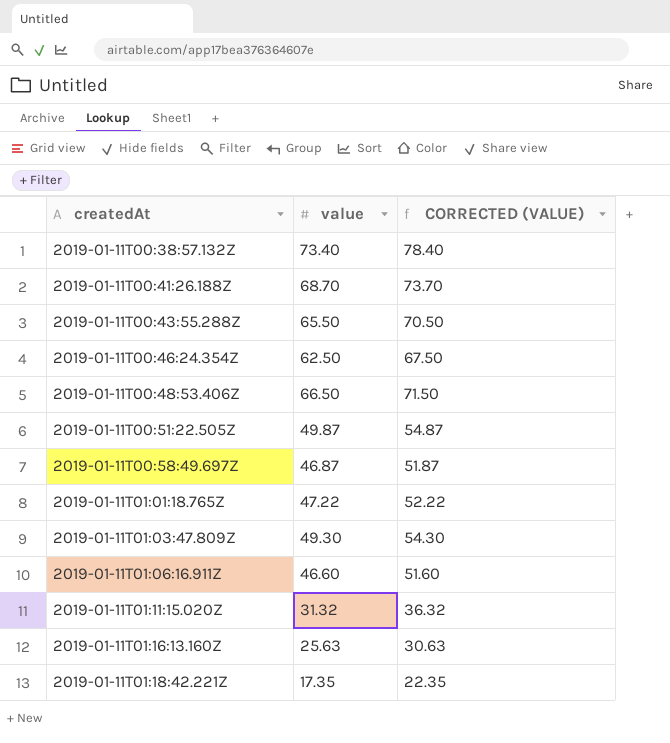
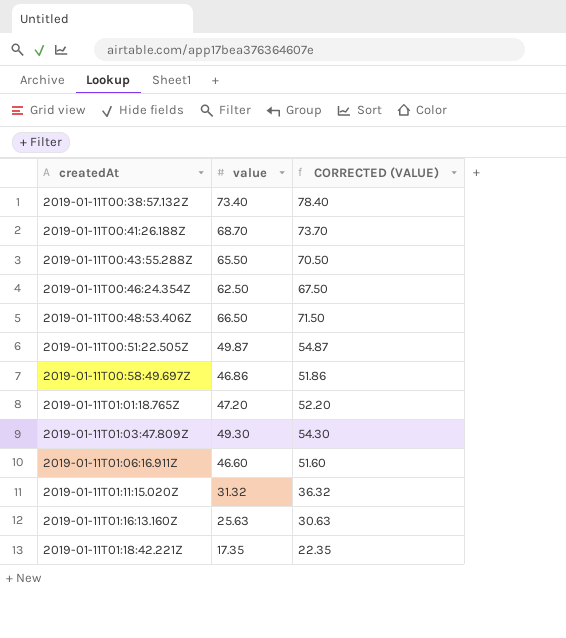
2019-01-11T00:58:49.697Z | value: 46.87 -> 46.86
2019-01-11T00:58:49.697Z | CORRECTED (VALUE): 51.87 -> 51.86
2019-01-11T01:01:18.765Z | value: 47.22 -> 47.20
2019-01-11T01:01:18.765Z | CORRECTED (VALUE): 52.22 -> 52.20

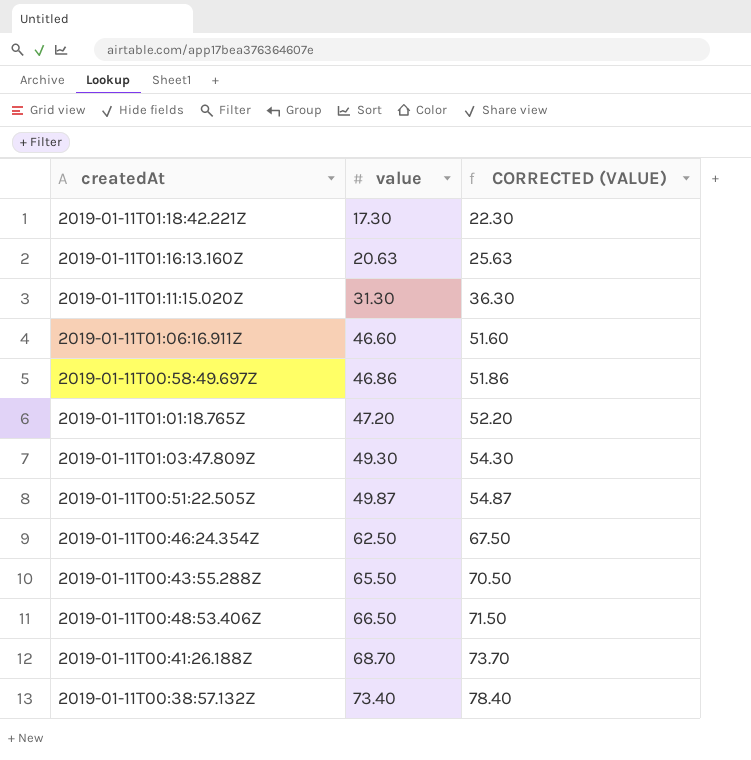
row order: createdAt ascending -> value ascending
2019-01-11T01:18:42.221Z | value: 17.35 -> 17.30
2019-01-11T01:18:42.221Z | CORRECTED (VALUE): 22.35 -> 22.30
2019-01-11T01:16:13.160Z | value: 25.63 -> 20.63
2019-01-11T01:16:13.160Z | CORRECTED (VALUE): 30.63 -> 25.63
2019-01-11T01:11:15.020Z | value: 31.32 -> 31.30
2019-01-11T01:11:15.020Z | CORRECTED (VALUE): 36.32 -> 36.30

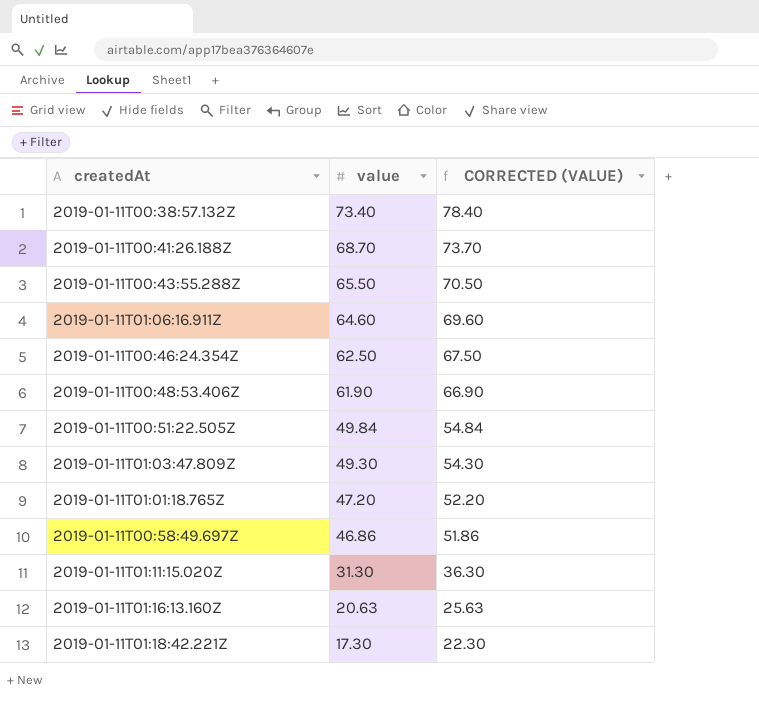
row order: value ascending -> value descending
2019-01-11T01:06:16.911Z | value: 46.60 -> 64.60
2019-01-11T01:06:16.911Z | CORRECTED (VALUE): 51.60 -> 69.60
2019-01-11T00:48:53.406Z | value: 66.50 -> 61.90
2019-01-11T00:48:53.406Z | CORRECTED (VALUE): 71.50 -> 66.90
2019-01-11T00:51:22.505Z | value: 49.87 -> 49.84
2019-01-11T00:51:22.505Z | CORRECTED (VALUE): 54.87 -> 54.84

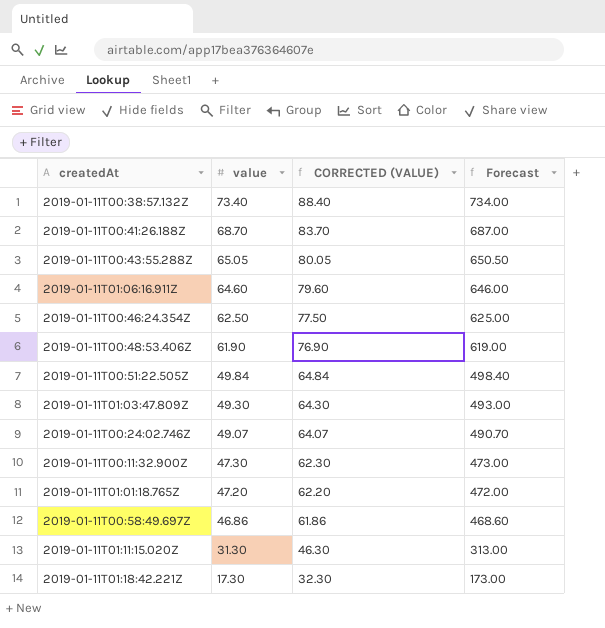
column CORRECTED (VALUE) | formula: [value] + 5 -> [value] + 15
column Forecast | formula: none -> [value] * 10
row 2019-01-11T01:16:13.160Z: 20.63 | 25.63 -> none
2019-01-11T00:43:55.288Z | value: 65.50 -> 65.05
row 2019-01-11T00:24:02.746Z: none -> 49.07 | 64.07 | 490.70
row 2019-01-11T00:11:32.900Z: none -> 47.30 | 62.30 | 473.00

